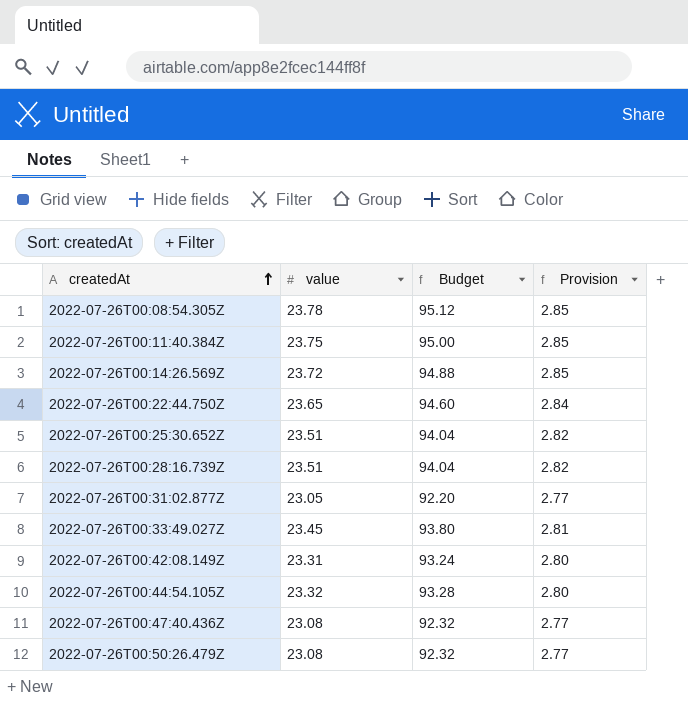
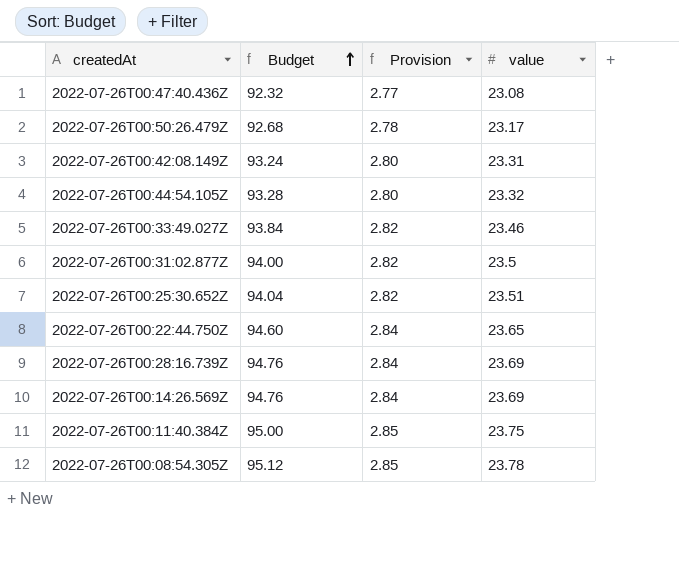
row order: createdAt ascending -> Budget ascending
column value | position: 2 -> 4
2022-07-26T00:50:26.479Z | Budget: 92.32 -> 92.68
2022-07-26T00:50:26.479Z | Provision: 2.77 -> 2.78
2022-07-26T00:50:26.479Z | value: 23.08 -> 23.17
2022-07-26T00:33:49.027Z | Budget: 93.80 -> 93.84
2022-07-26T00:33:49.027Z | Provision: 2.81 -> 2.82
2022-07-26T00:33:49.027Z | value: 23.45 -> 23.46
2022-07-26T00:31:02.877Z | Budget: 92.20 -> 94.00
2022-07-26T00:31:02.877Z | Provision: 2.77 -> 2.82
2022-07-26T00:31:02.877Z | value: 23.05 -> 23.5
2022-07-26T00:28:16.739Z | Budget: 94.04 -> 94.76
2022-07-26T00:28:16.739Z | Provision: 2.82 -> 2.84
2022-07-26T00:28:16.739Z | value: 23.51 -> 23.69
2022-07-26T00:14:26.569Z | Budget: 94.88 -> 94.76
2022-07-26T00:14:26.569Z | Provision: 2.85 -> 2.84
2022-07-26T00:14:26.569Z | value: 23.72 -> 23.69

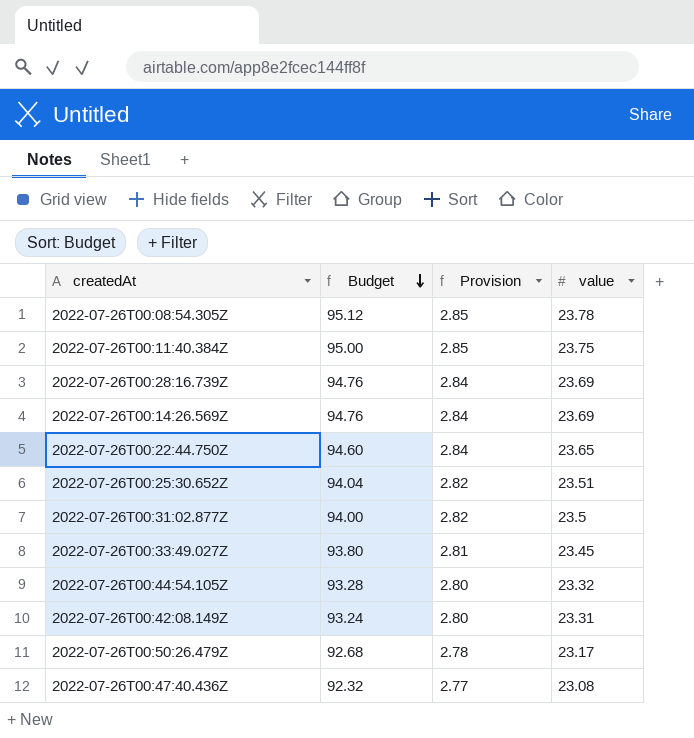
row order: Budget ascending -> Budget descending
2022-07-26T00:33:49.027Z | Budget: 93.84 -> 93.80
2022-07-26T00:33:49.027Z | Provision: 2.82 -> 2.81
2022-07-26T00:33:49.027Z | value: 23.46 -> 23.45

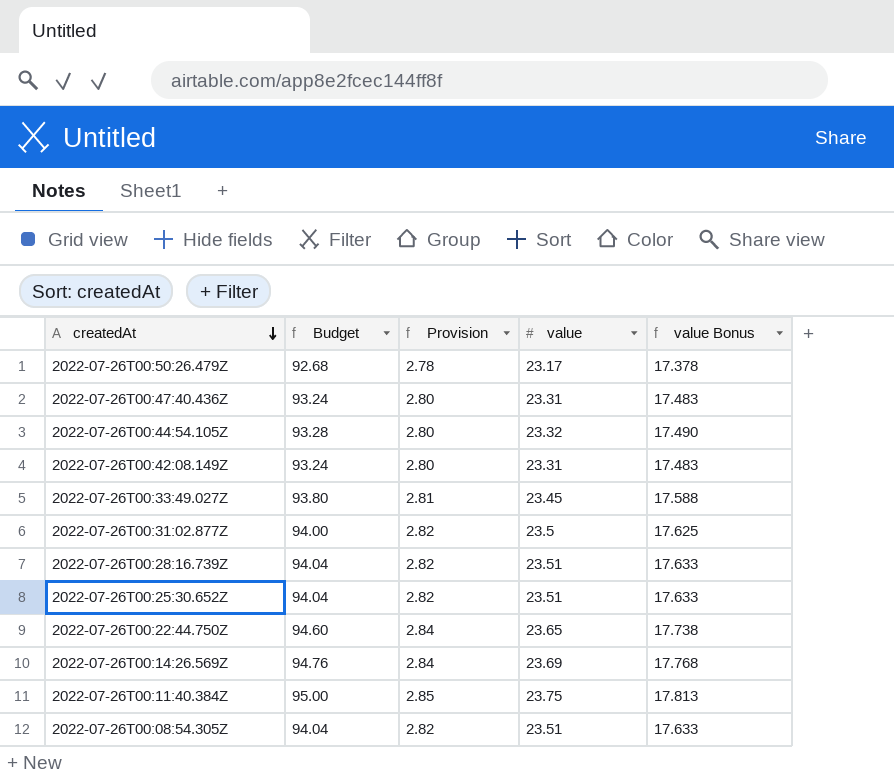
row order: Budget descending -> createdAt descending
column value Bonus | formula: none -> [value] * 0.75
2022-07-26T00:47:40.436Z | Budget: 92.32 -> 93.24
2022-07-26T00:47:40.436Z | Provision: 2.77 -> 2.80
2022-07-26T00:47:40.436Z | value: 23.08 -> 23.31
2022-07-26T00:28:16.739Z | Budget: 94.76 -> 94.04
2022-07-26T00:28:16.739Z | Provision: 2.84 -> 2.82
2022-07-26T00:28:16.739Z | value: 23.69 -> 23.51
2022-07-26T00:08:54.305Z | Budget: 95.12 -> 94.04
2022-07-26T00:08:54.305Z | Provision: 2.85 -> 2.82
2022-07-26T00:08:54.305Z | value: 23.78 -> 23.51

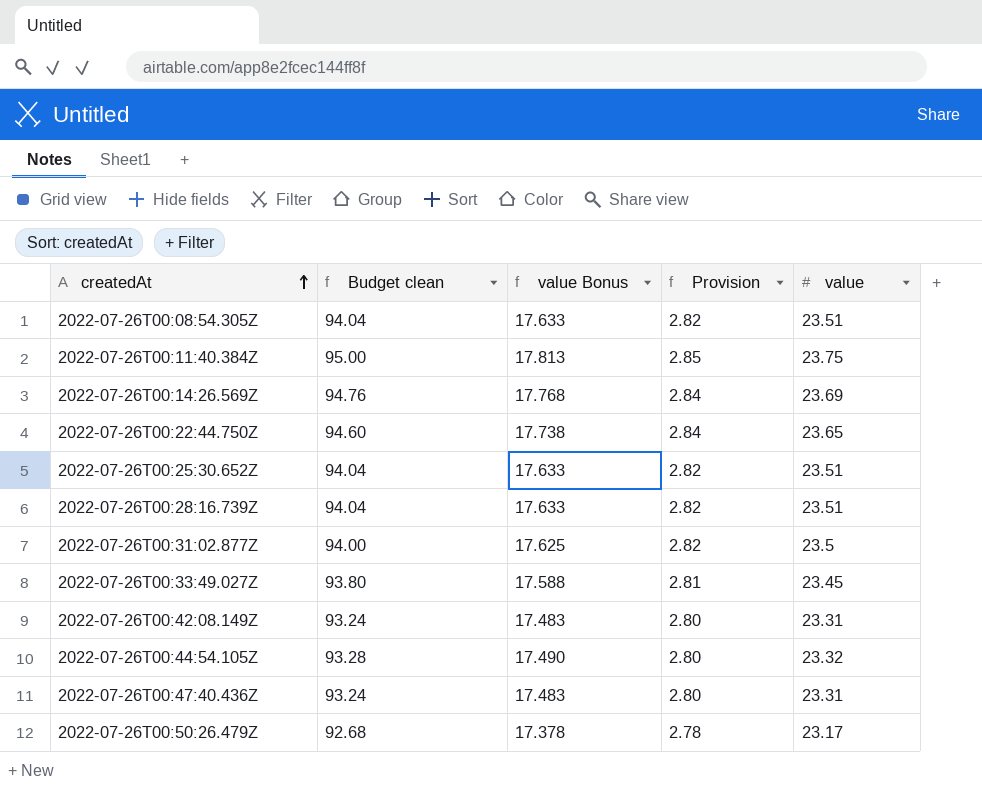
row order: createdAt descending -> createdAt ascending
column name: Budget -> Budget clean
column value Bonus | position: 5 -> 3

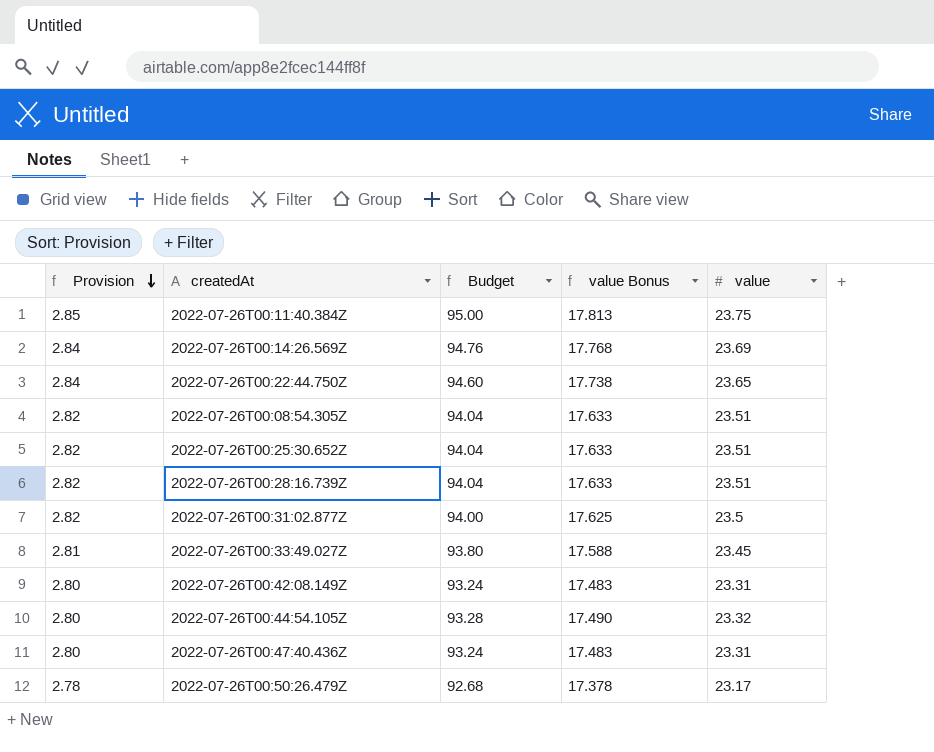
row order: createdAt ascending -> Provision descending
column Provision | position: 4 -> 1
column name: Budget clean -> Budget

